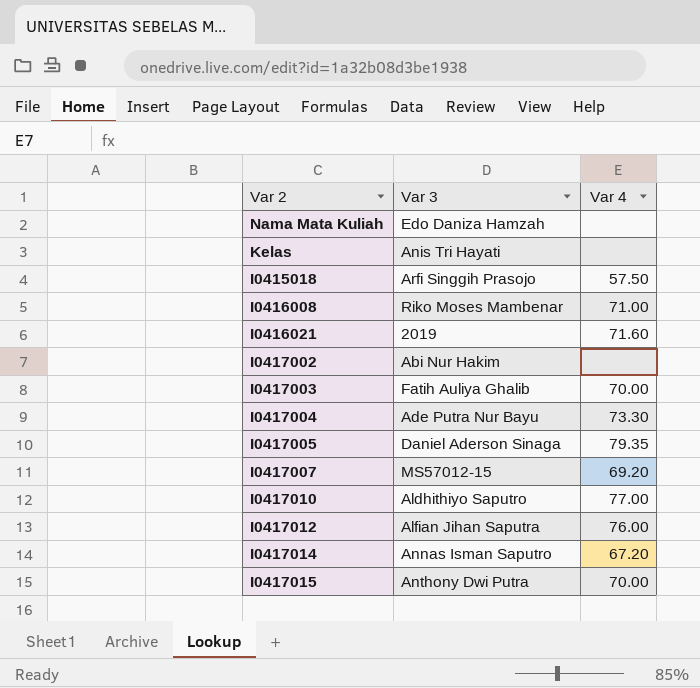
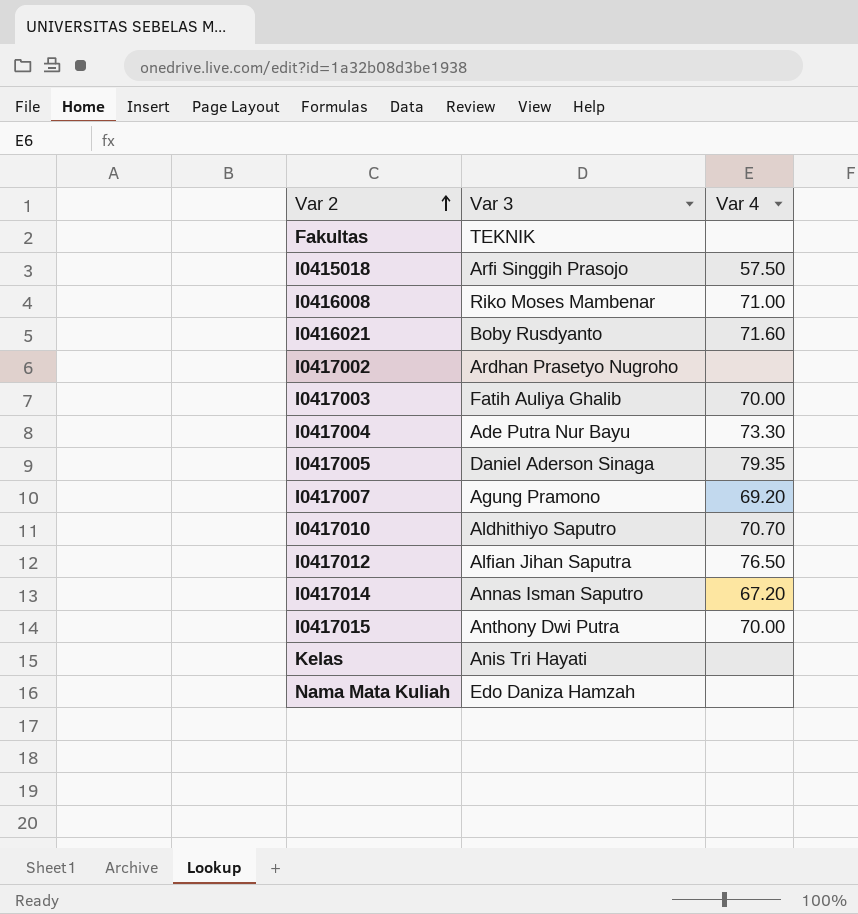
row order: none -> Var 2 ascending
row Fakultas: none -> TEKNIK | none
I0416021 | Var 3: 2019 -> Boby Rusdyanto
I0417002 | Var 3: Abi Nur Hakim -> Ardhan Prasetyo Nugroho
I0417007 | Var 3: MS57012-15 -> Agung Pramono
I0417010 | Var 4: 77.00 -> 70.70
I0417012 | Var 4: 76.00 -> 76.50

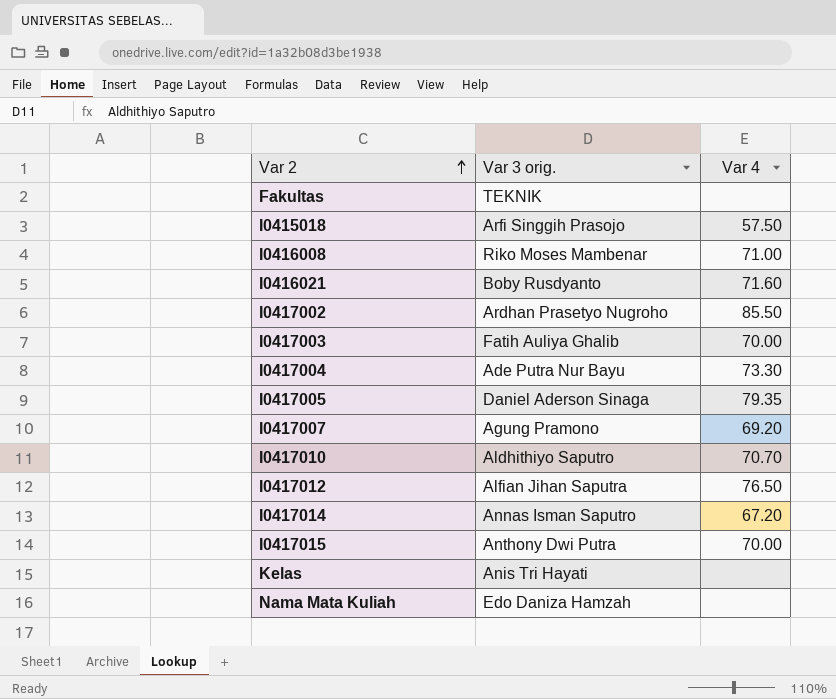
column name: Var 3 -> Var 3 orig.
I0417002 | Var 4: none -> 85.50

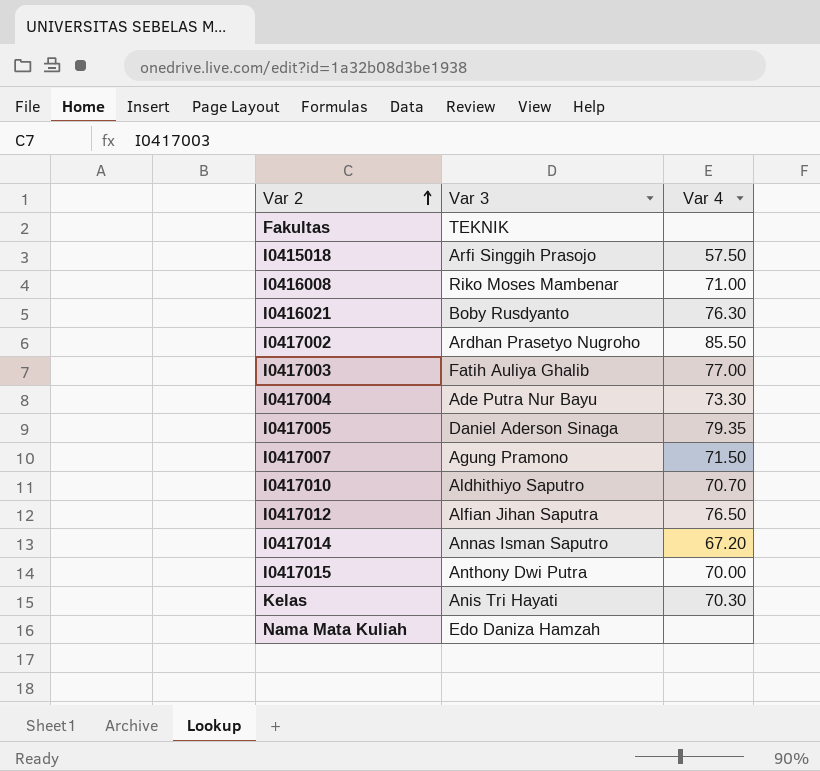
column name: Var 3 orig. -> Var 3
I0416021 | Var 4: 71.60 -> 76.30
I0417003 | Var 4: 70.00 -> 77.00
I0417007 | Var 4: 69.20 -> 71.50
Kelas | Var 4: none -> 70.30

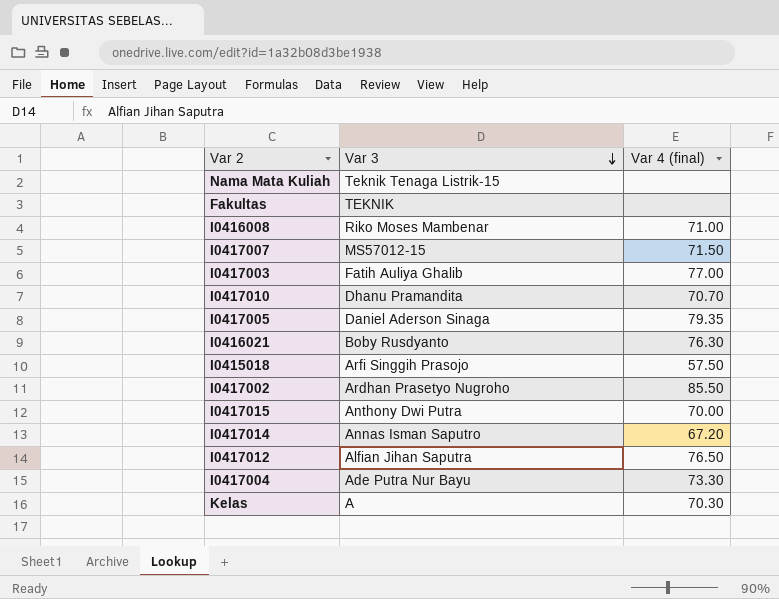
row order: Var 2 ascending -> Var 3 descending
column name: Var 4 -> Var 4 (final)
Nama Mata Kuliah | Var 3: Edo Daniza Hamzah -> Teknik Tenaga Listrik-15
I0417007 | Var 3: Agung Pramono -> MS57012-15
I0417010 | Var 3: Aldhithiyo Saputro -> Dhanu Pramandita
Kelas | Var 3: Anis Tri Hayati -> A

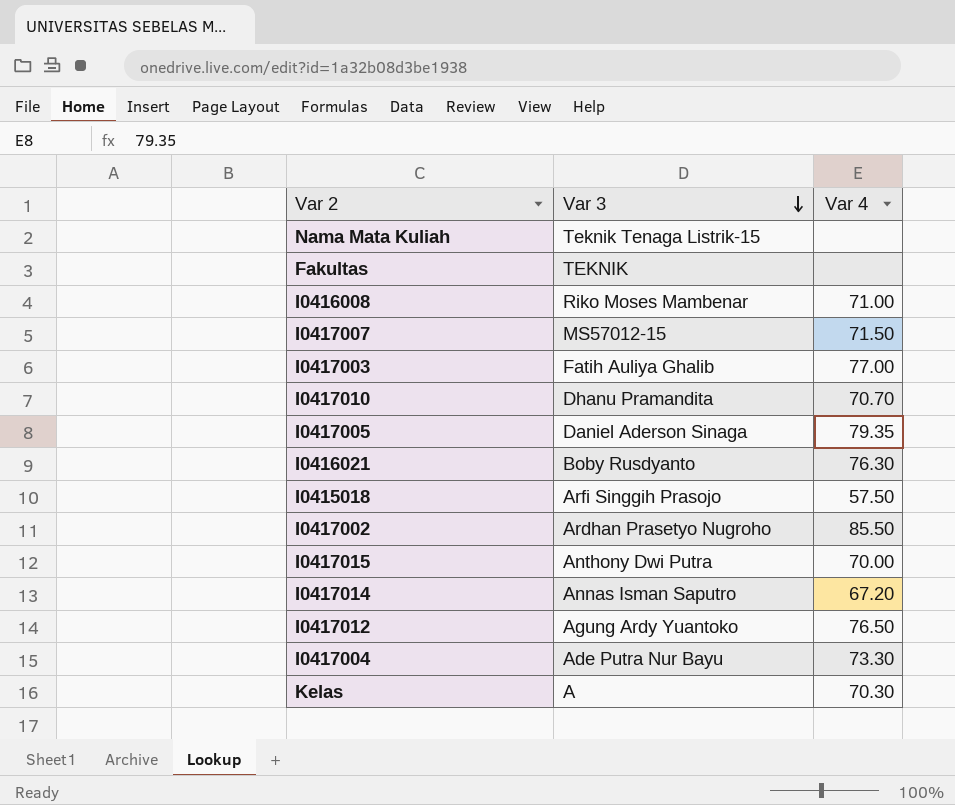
column name: Var 4 (final) -> Var 4
I0417012 | Var 3: Alfian Jihan Saputra -> Agung Ardy Yuantoko

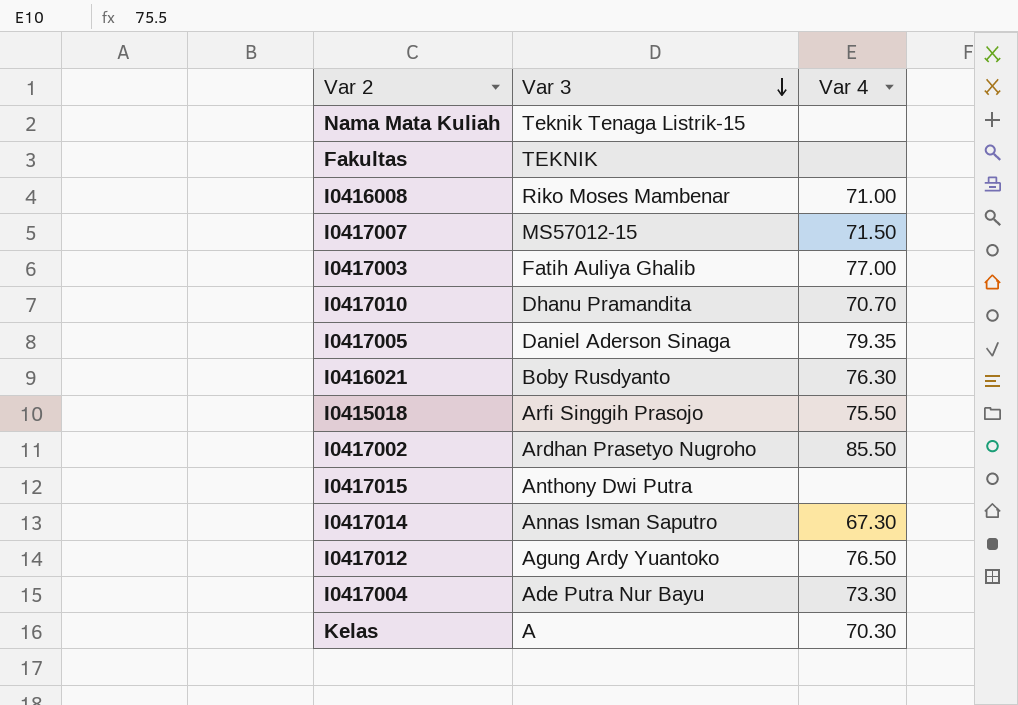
I0415018 | Var 4: 57.50 -> 75.50
I0417015 | Var 4: 70.00 -> none
I0417014 | Var 4: 67.20 -> 67.30

